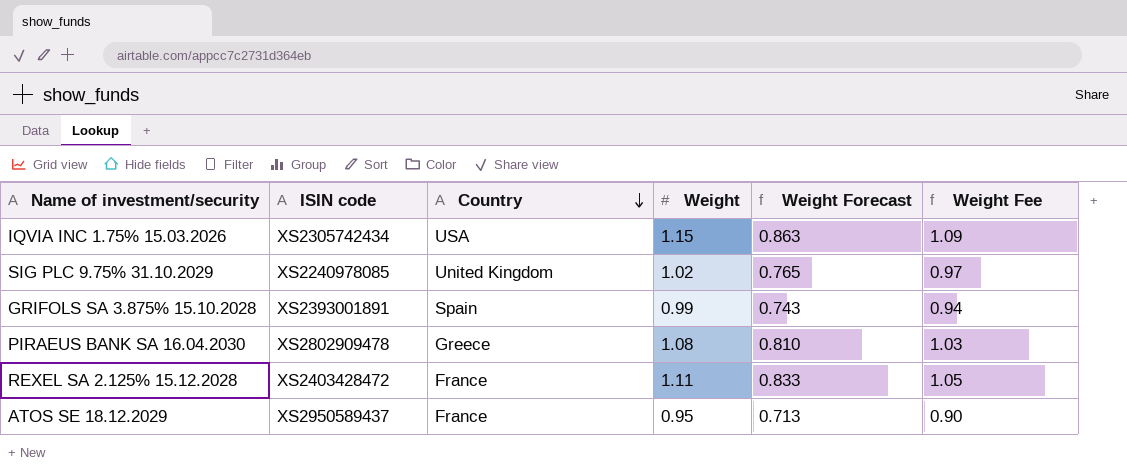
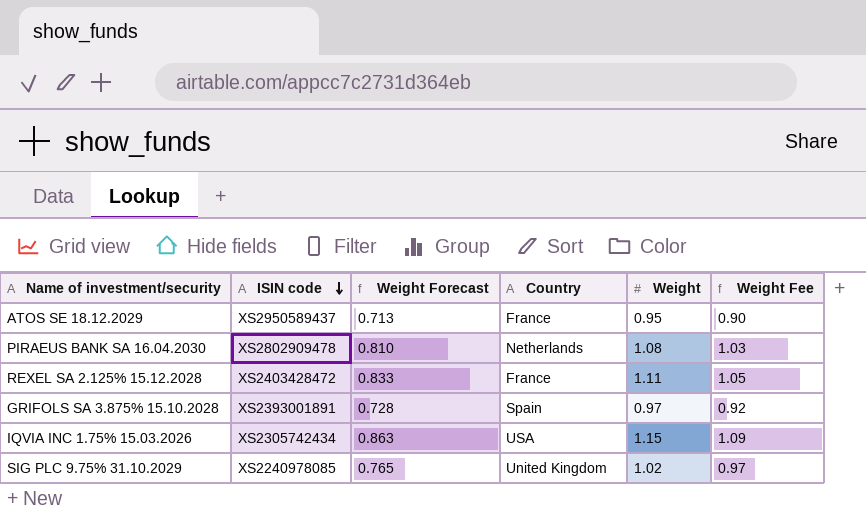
row order: Country descending -> ISIN code descending
column Weight Forecast | position: 5 -> 3
PIRAEUS BANK SA 16.04.2030 | Country: Greece -> Netherlands
GRIFOLS SA 3.875% 15.10.2028 | Weight Forecast: 0.743 -> 0.728
GRIFOLS SA 3.875% 15.10.2028 | Weight: 0.99 -> 0.97
GRIFOLS SA 3.875% 15.10.2028 | Weight Fee: 0.94 -> 0.92

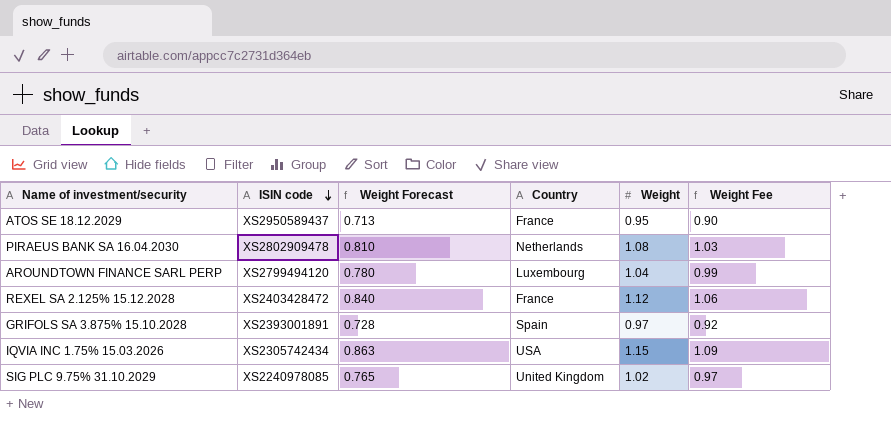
row AROUNDTOWN FINANCE SARL PERP: none -> XS2799494120 | 0.780 | Luxembourg | 1.04 | 0.99
REXEL SA 2.125% 15.12.2028 | Weight Forecast: 0.833 -> 0.840
REXEL SA 2.125% 15.12.2028 | Weight: 1.11 -> 1.12
REXEL SA 2.125% 15.12.2028 | Weight Fee: 1.05 -> 1.06

